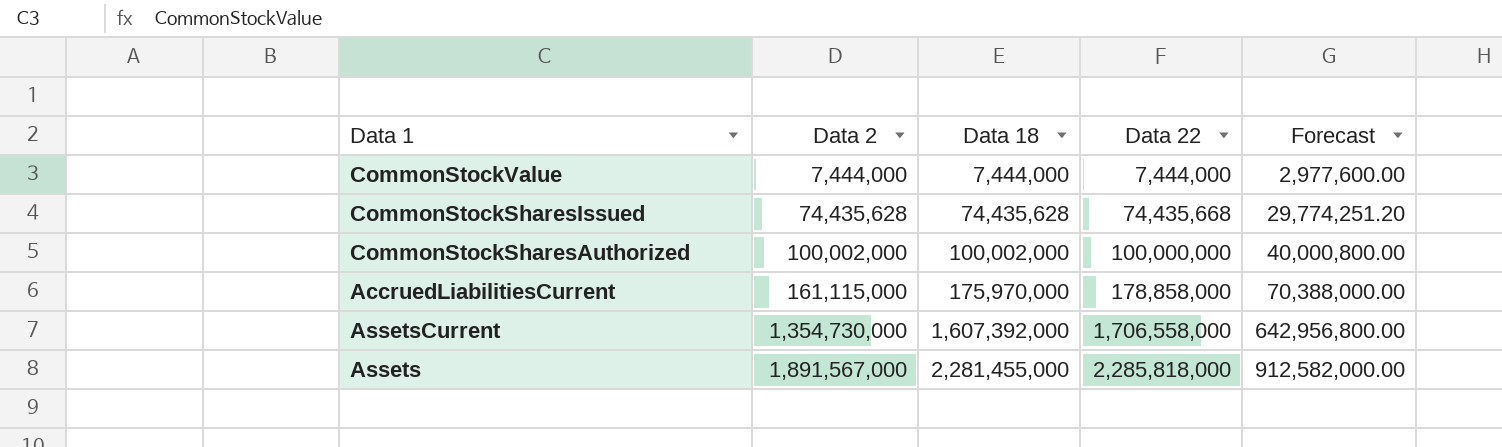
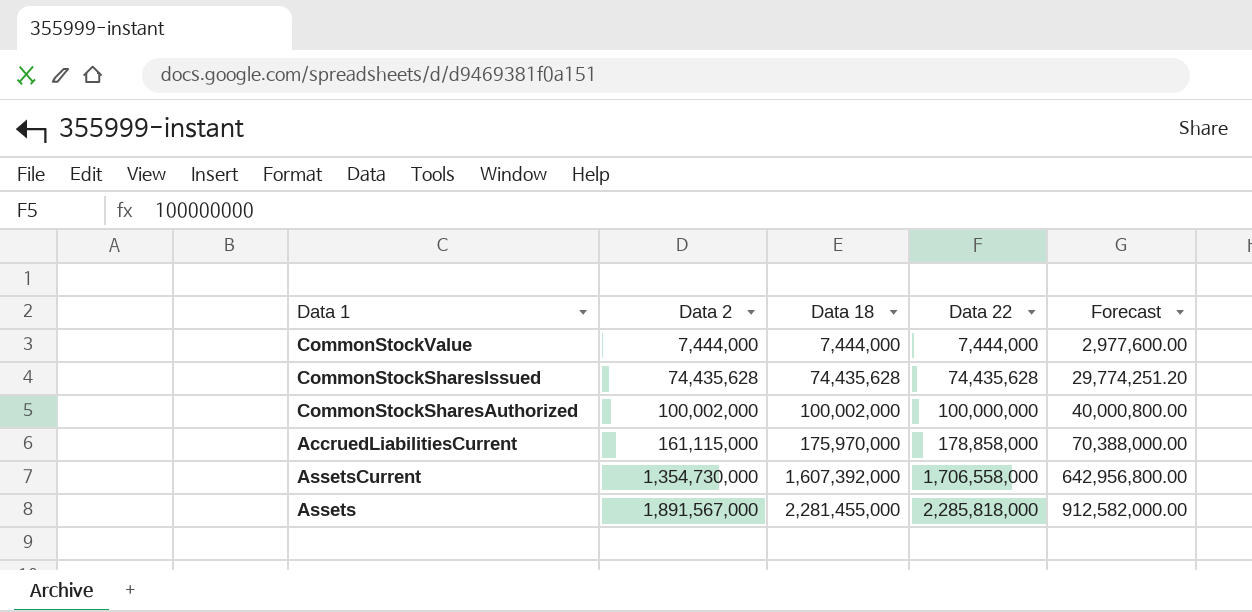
CommonStockSharesIssued | Data 22: 74,435,668 -> 74,435,628

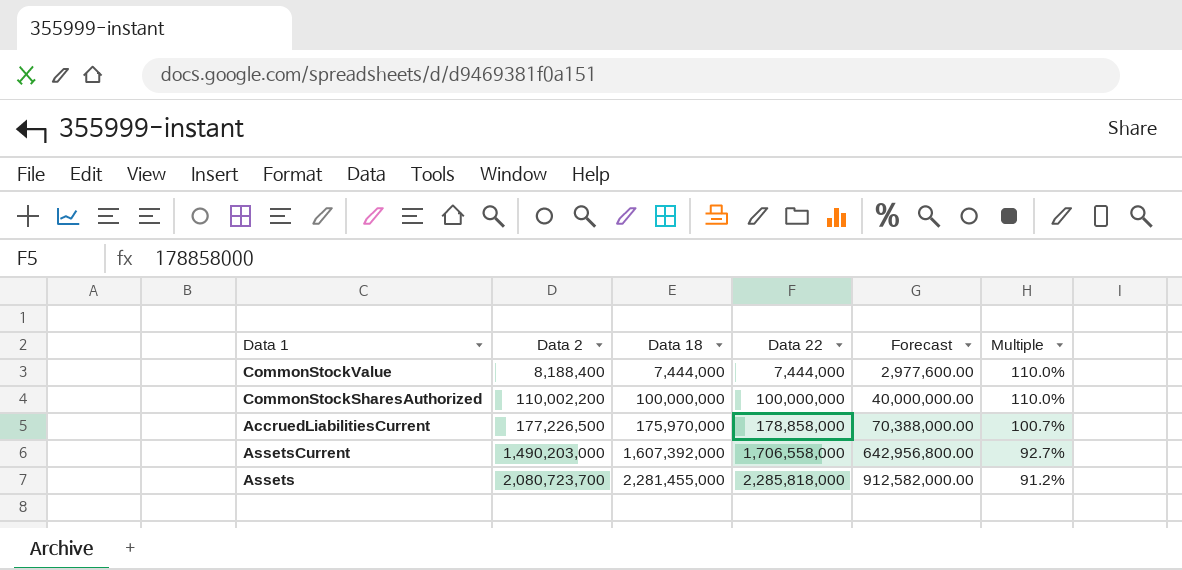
column Multiple | formula: none -> [Data 2] / [Data 18]
row CommonStockSharesIssued: 74,435,628 | 74,435,628 | 74,435,628 | 29,774,251.20 -> none
CommonStockValue | Data 2: 7,444,000 -> 8,188,400
CommonStockSharesAuthorized | Data 2: 100,002,000 -> 110,002,200
CommonStockSharesAuthorized | Data 18: 100,002,000 -> 100,000,000
CommonStockSharesAuthorized | Forecast: 40,000,800.00 -> 40,000,000.00
AccruedLiabilitiesCurrent | Data 2: 161,115,000 -> 177,226,500
AssetsCurrent | Data 2: 1,354,730,000 -> 1,490,203,000
Assets | Data 2: 1,891,567,000 -> 2,080,723,700

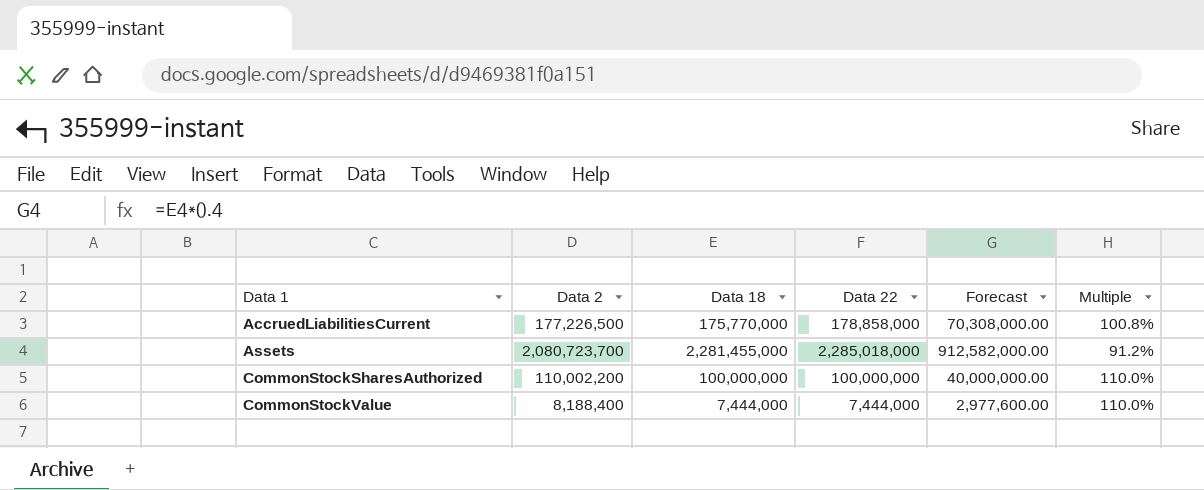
row order: Data 2 ascending -> Data 1 ascending
row AssetsCurrent: 1,490,203,000 | 1,607,392,000 | 1,706,558,000 | 642,956,800.00 | 92.7% -> none
AccruedLiabilitiesCurrent | Data 18: 175,970,000 -> 175,770,000
AccruedLiabilitiesCurrent | Forecast: 70,388,000.00 -> 70,308,000.00
AccruedLiabilitiesCurrent | Multiple: 100.7% -> 100.8%
Assets | Data 22: 2,285,818,000 -> 2,285,018,000

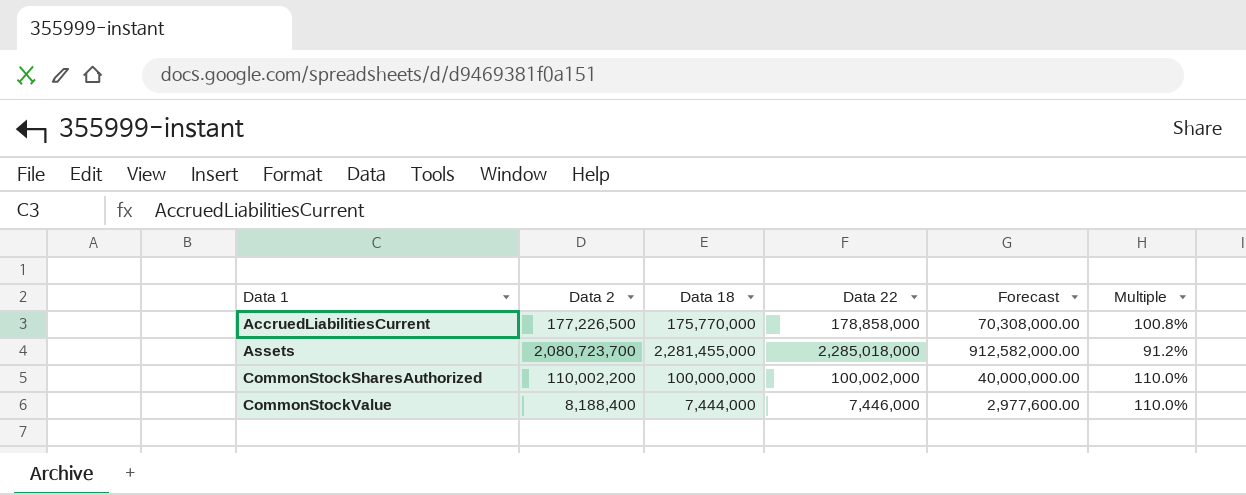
CommonStockSharesAuthorized | Data 22: 100,000,000 -> 100,002,000
CommonStockValue | Data 22: 7,444,000 -> 7,446,000

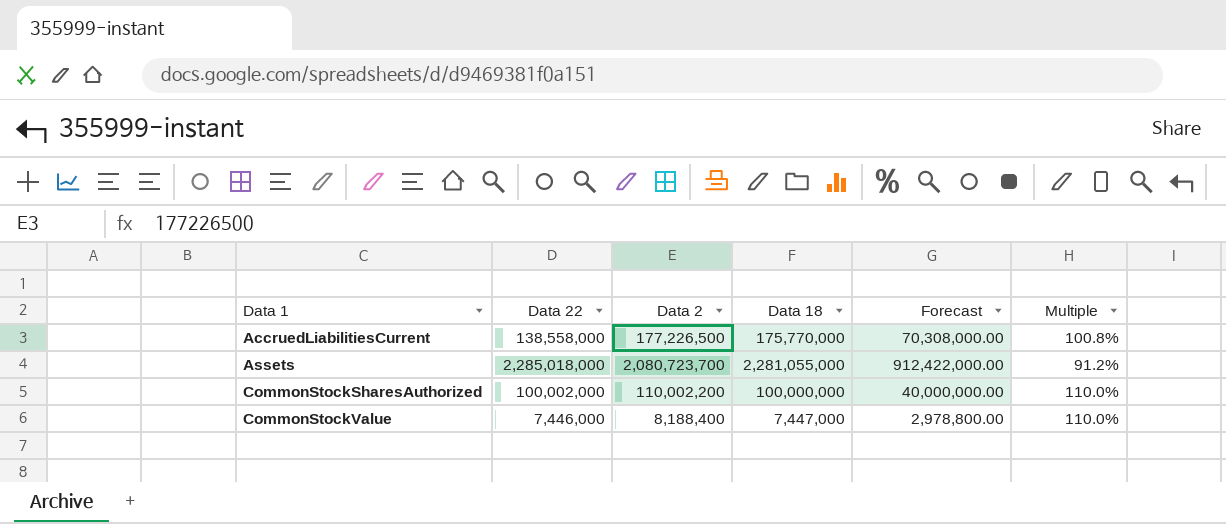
column Data 22 | position: 4 -> 2
AccruedLiabilitiesCurrent | Data 22: 178,858,000 -> 138,558,000
Assets | Data 18: 2,281,455,000 -> 2,281,055,000
Assets | Forecast: 912,582,000.00 -> 912,422,000.00
CommonStockValue | Data 18: 7,444,000 -> 7,447,000
CommonStockValue | Forecast: 2,977,600.00 -> 2,978,800.00

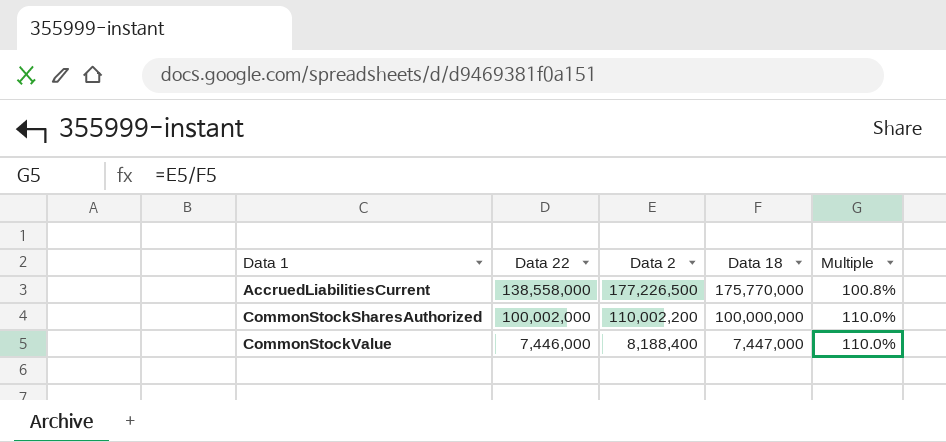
column Forecast | formula: [Data 18] * 0.4 -> none
row Assets: 2,285,018,000 | 2,080,723,700 | 2,281,055,000 | 912,422,000.00 | 91.2% -> none

